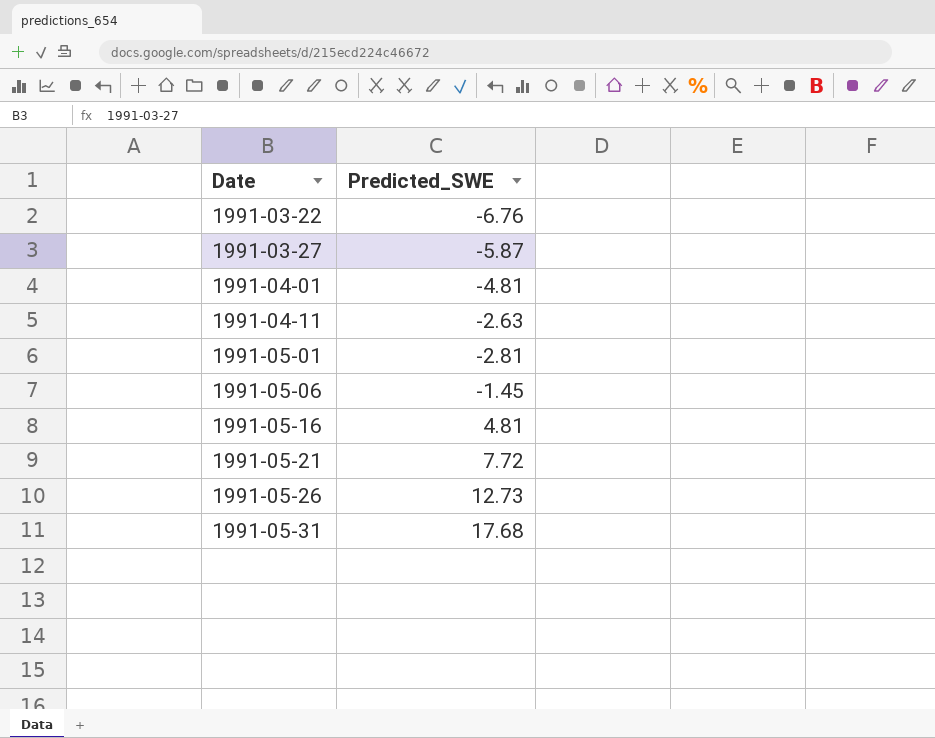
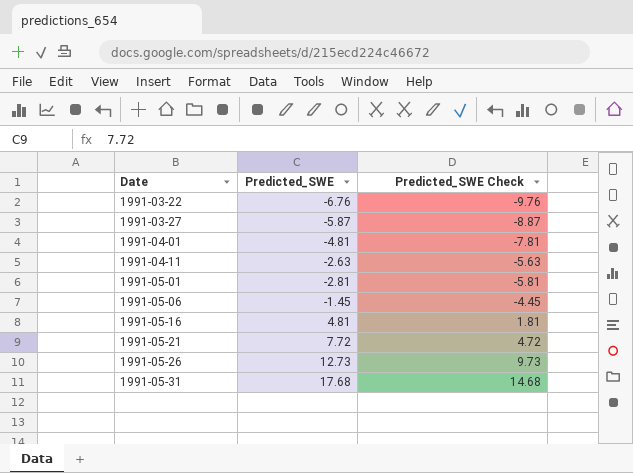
column Predicted_SWE Check | formula: none -> [Predicted_SWE] - 3

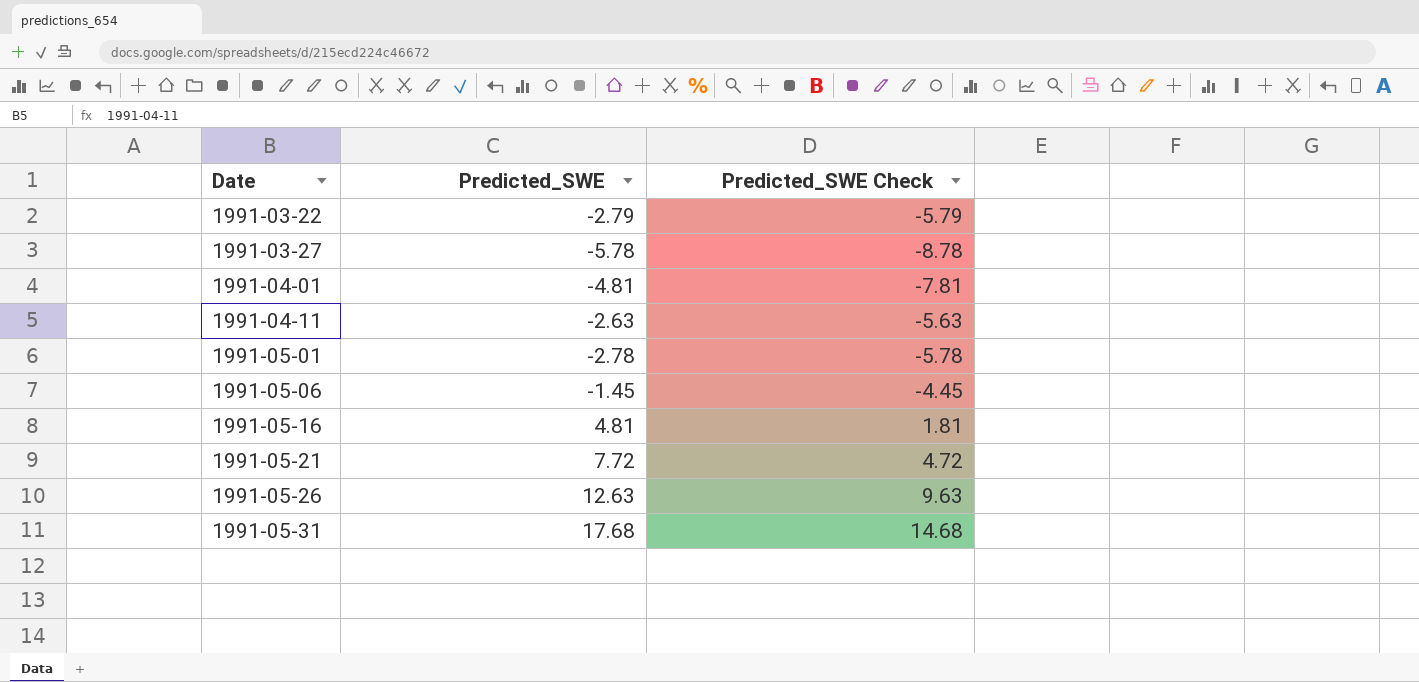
1991-03-22 | Predicted_SWE: -6.76 -> -2.79
1991-03-22 | Predicted_SWE Check: -9.76 -> -5.79
1991-03-27 | Predicted_SWE: -5.87 -> -5.78
1991-03-27 | Predicted_SWE Check: -8.87 -> -8.78
1991-05-01 | Predicted_SWE: -2.81 -> -2.78
1991-05-01 | Predicted_SWE Check: -5.81 -> -5.78
1991-05-26 | Predicted_SWE: 12.73 -> 12.63
1991-05-26 | Predicted_SWE Check: 9.73 -> 9.63

